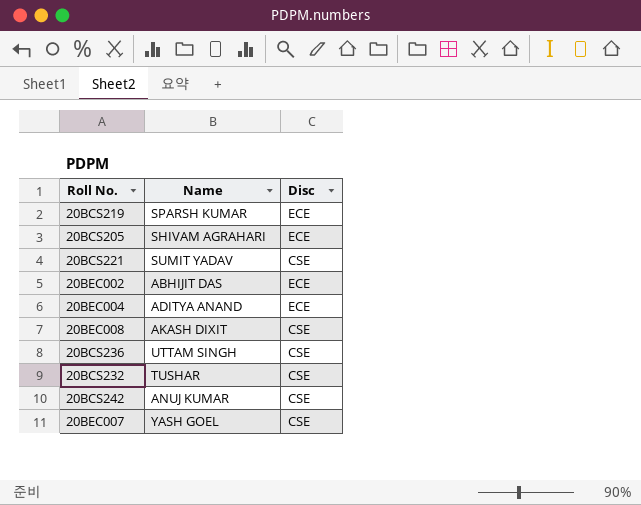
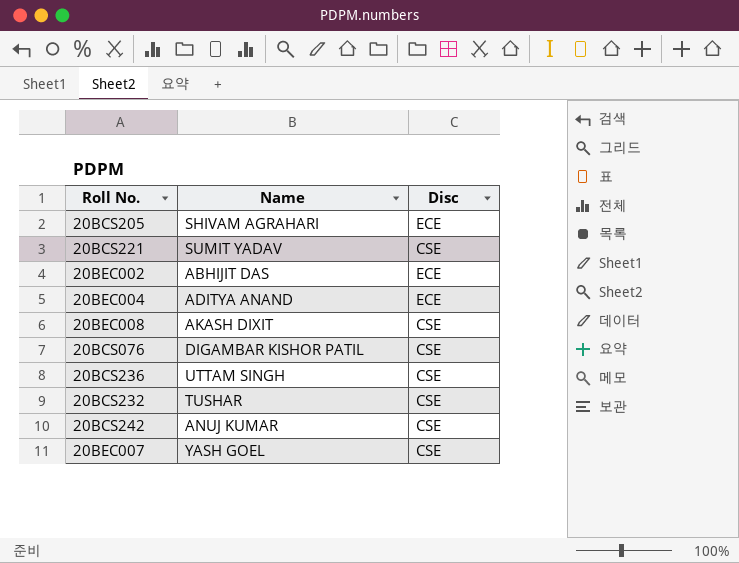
row 20BCS219: SPARSH KUMAR | ECE -> none
row 20BCS076: none -> DIGAMBAR KISHOR PATIL | CSE

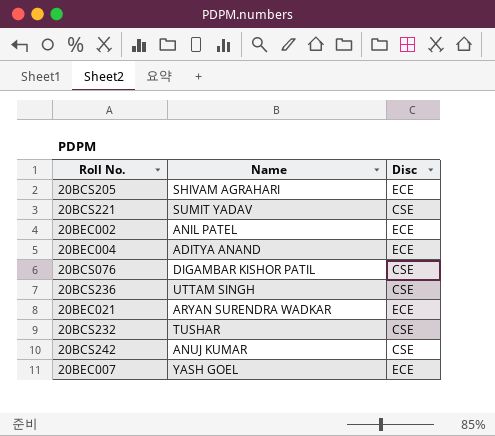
row 20BEC008: AKASH DIXIT | CSE -> none
20BEC002 | Name: ABHIJIT DAS -> ANIL PATEL
row 20BEC021: none -> ARYAN SURENDRA WADKAR | ECE
20BEC007 | Disc: CSE -> ECE

